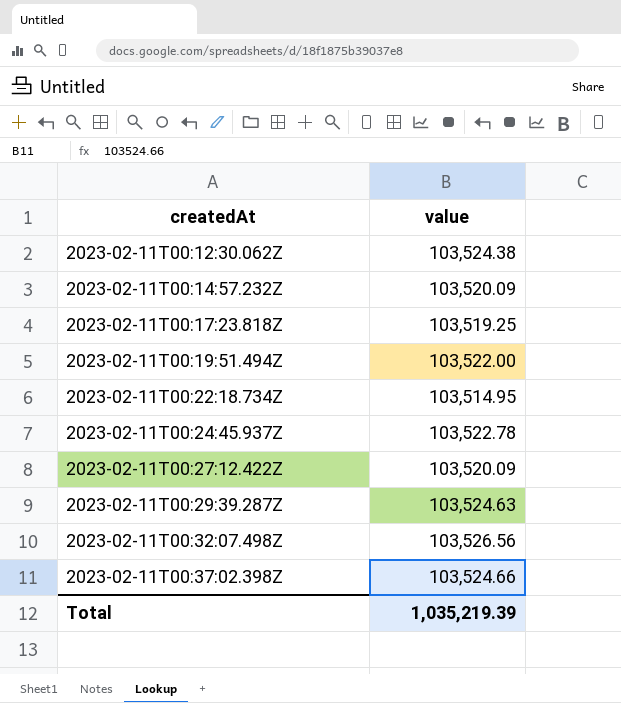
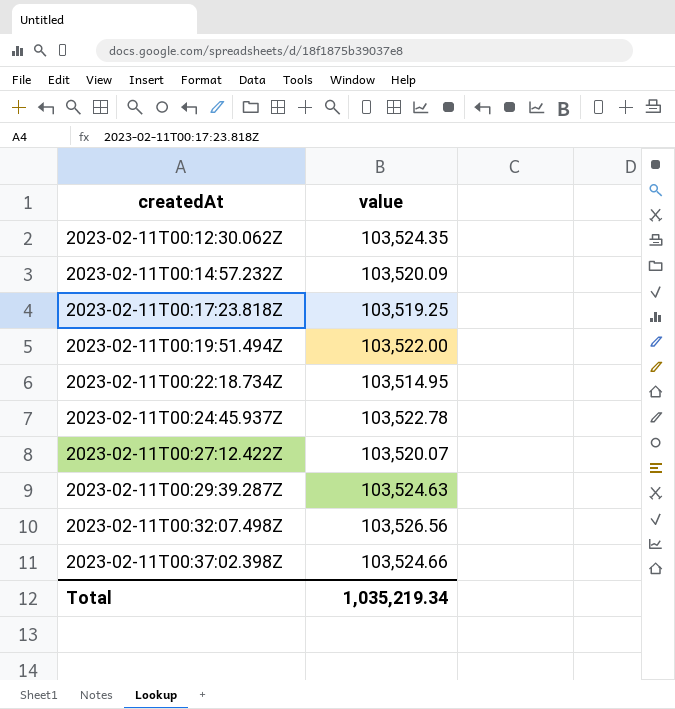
2023-02-11T00:12:30.062Z | value: 103,524.38 -> 103,524.35
2023-02-11T00:27:12.422Z | value: 103,520.09 -> 103,520.07
Total | value: 1,035,219.39 -> 1,035,219.34

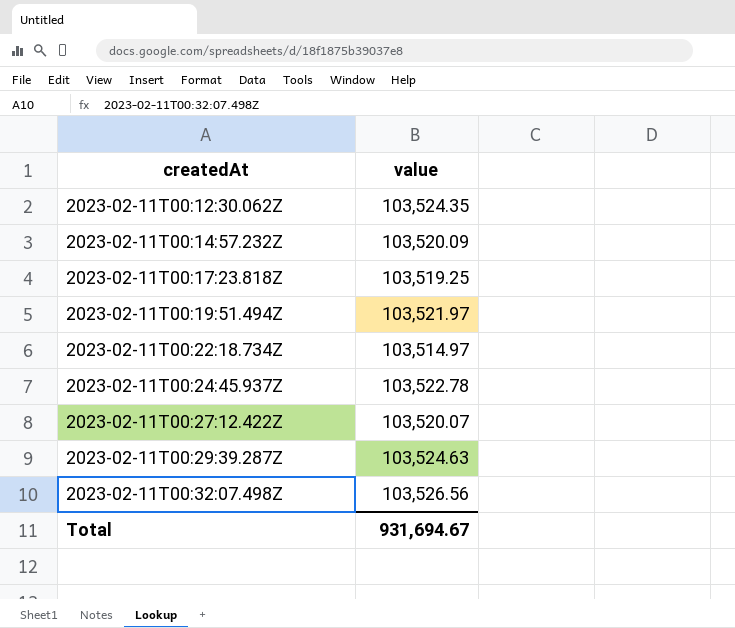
row 2023-02-11T00:37:02.398Z: 103,524.66 -> none
2023-02-11T00:19:51.494Z | value: 103,522.00 -> 103,521.97
2023-02-11T00:22:18.734Z | value: 103,514.95 -> 103,514.97
Total | value: 1,035,219.34 -> 931,694.67

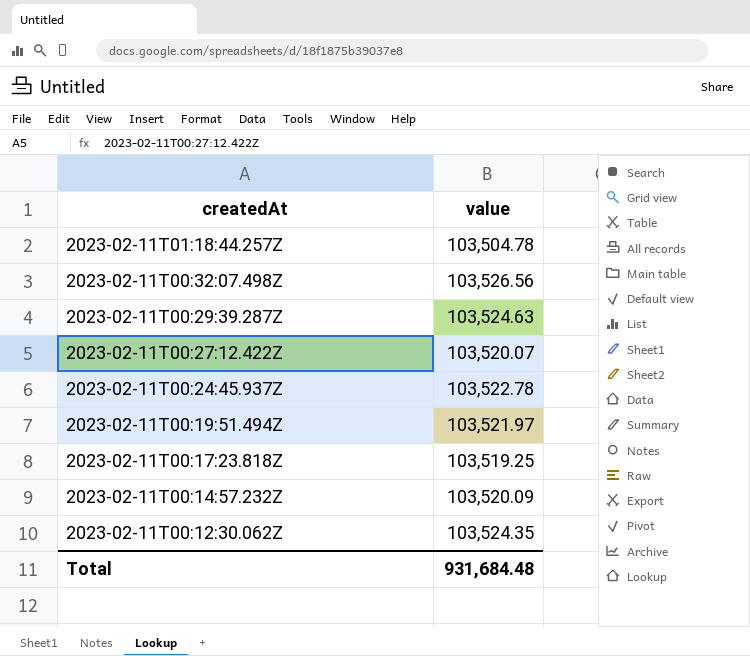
row order: createdAt ascending -> createdAt descending
row 2023-02-11T00:22:18.734Z: 103,514.97 -> none
row 2023-02-11T01:18:44.257Z: none -> 103,504.78
Total | value: 931,694.67 -> 931,684.48

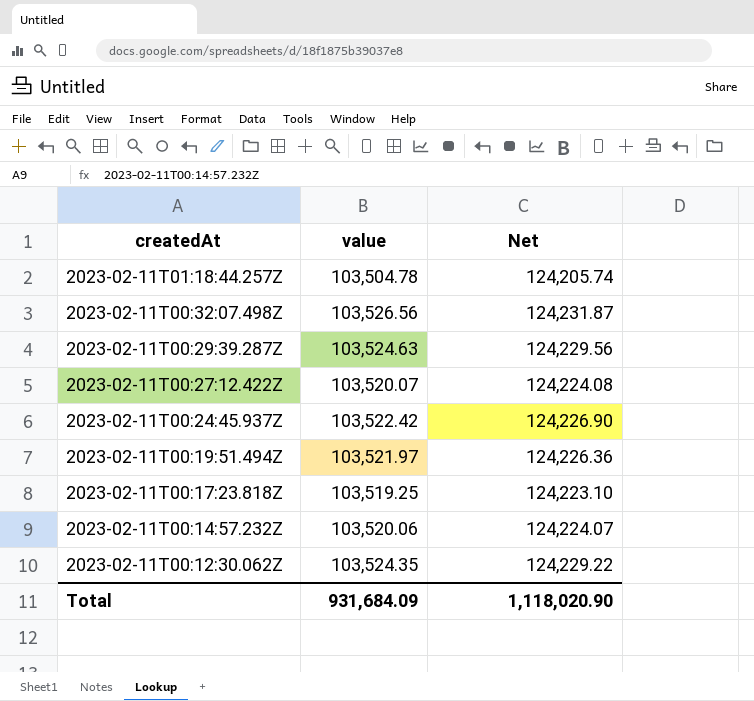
column Net | formula: none -> [value] * 1.2
2023-02-11T00:24:45.937Z | value: 103,522.78 -> 103,522.42
2023-02-11T00:14:57.232Z | value: 103,520.09 -> 103,520.06
Total | value: 931,684.48 -> 931,684.09

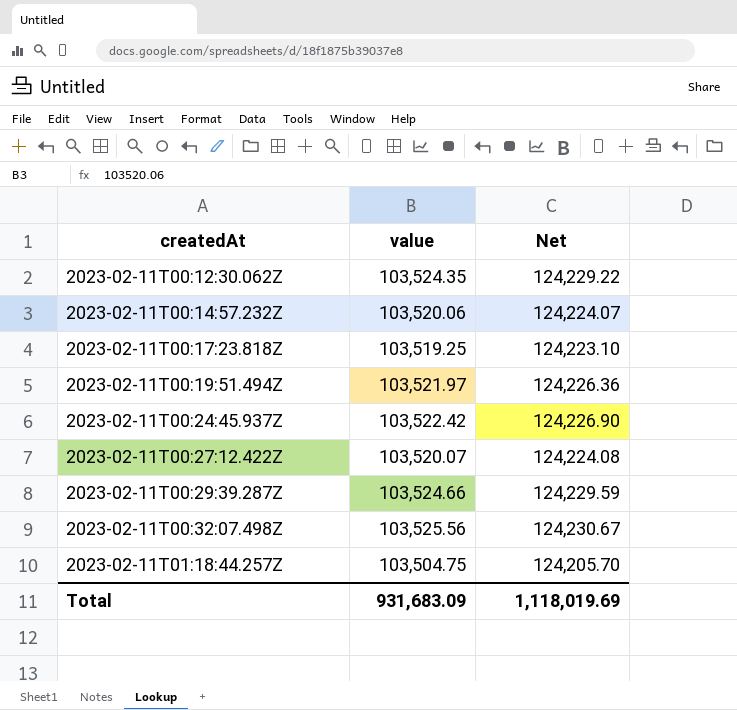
row order: createdAt descending -> createdAt ascending
2023-02-11T00:29:39.287Z | value: 103,524.63 -> 103,524.66
2023-02-11T00:29:39.287Z | Net: 124,229.56 -> 124,229.59
2023-02-11T00:32:07.498Z | value: 103,526.56 -> 103,525.56
2023-02-11T00:32:07.498Z | Net: 124,231.87 -> 124,230.67
2023-02-11T01:18:44.257Z | value: 103,504.78 -> 103,504.75
2023-02-11T01:18:44.257Z | Net: 124,205.74 -> 124,205.70
Total | value: 931,684.09 -> 931,683.09
Total | Net: 1,118,020.90 -> 1,118,019.69

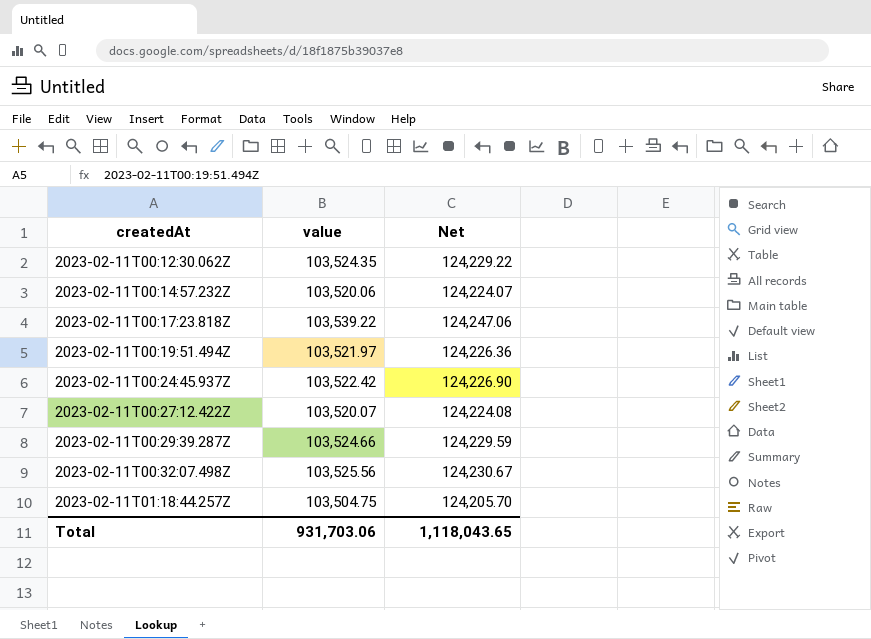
2023-02-11T00:17:23.818Z | value: 103,519.25 -> 103,539.22
2023-02-11T00:17:23.818Z | Net: 124,223.10 -> 124,247.06
Total | value: 931,683.09 -> 931,703.06
Total | Net: 1,118,019.69 -> 1,118,043.65

